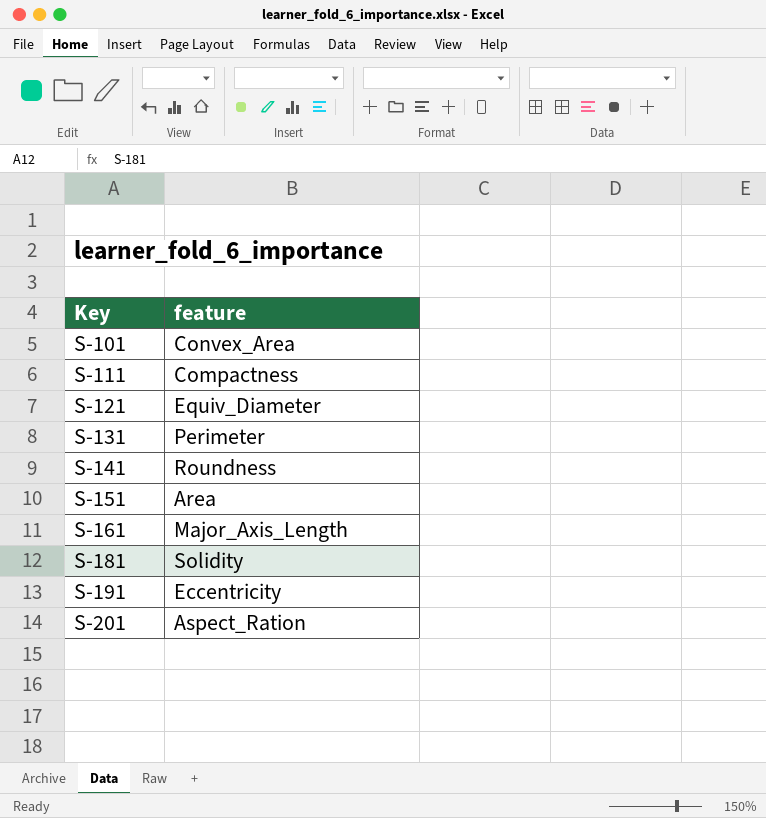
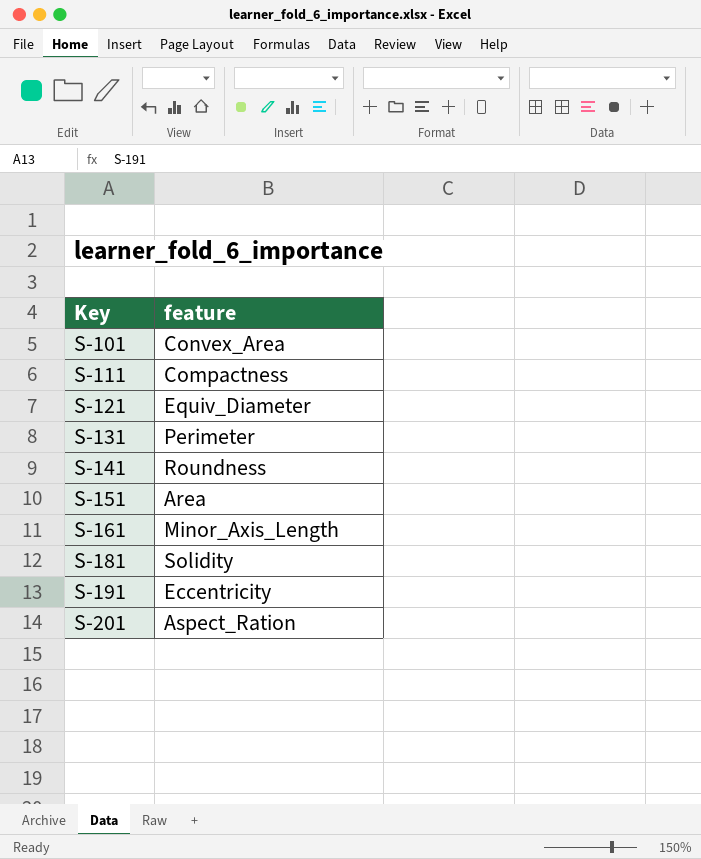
S-161 | feature: Major_Axis_Length -> Minor_Axis_Length

